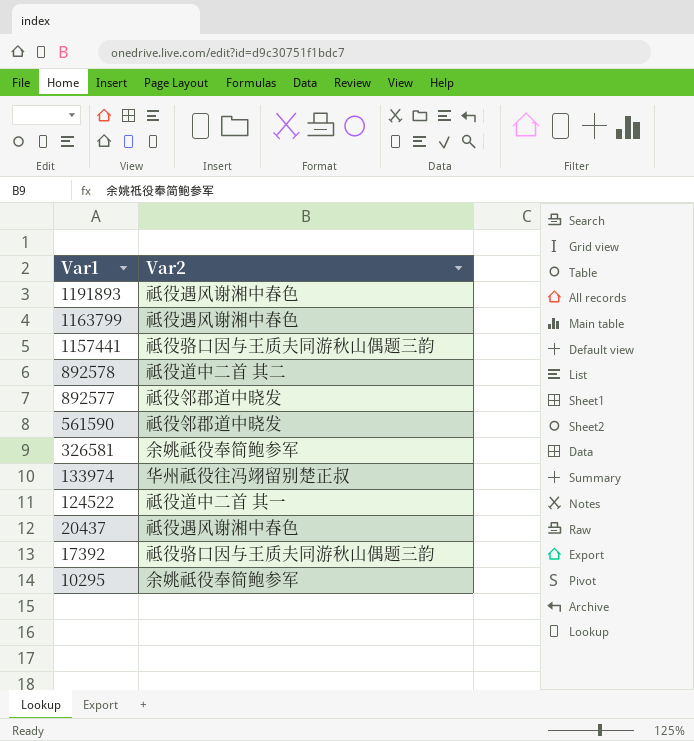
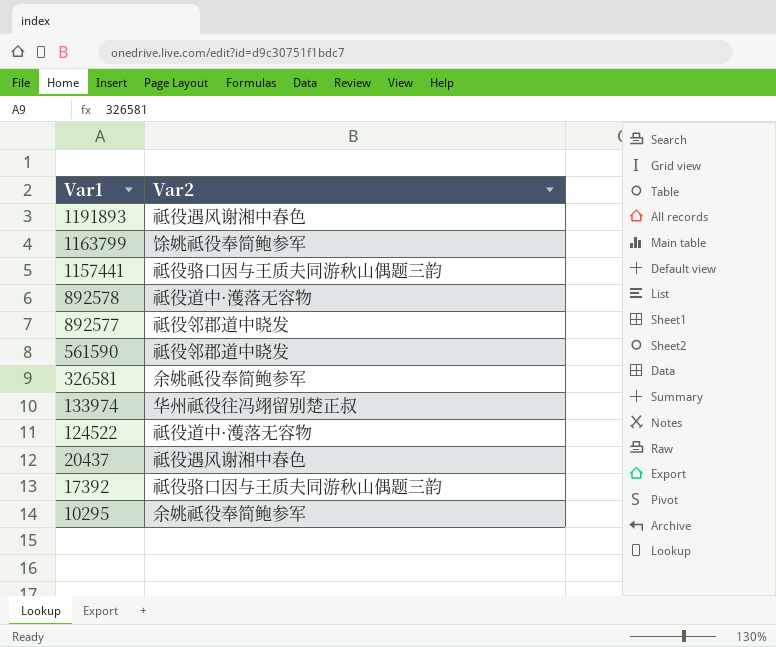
1163799 | Var2: 祗役遇风谢湘中春色 -> 馀姚祗役奉简鲍参军
892578 | Var2: 祗役道中二首 其二 -> 祗役道中·濩落无容物
124522 | Var2: 祗役道中二首 其一 -> 祗役道中·濩落无容物

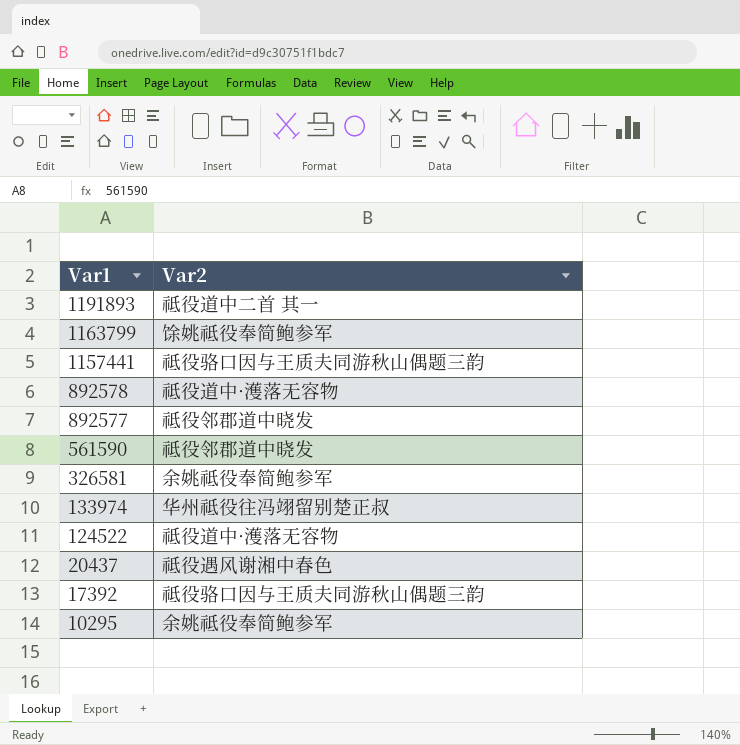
1191893 | Var2: 祗役遇风谢湘中春色 -> 祗役道中二首 其一

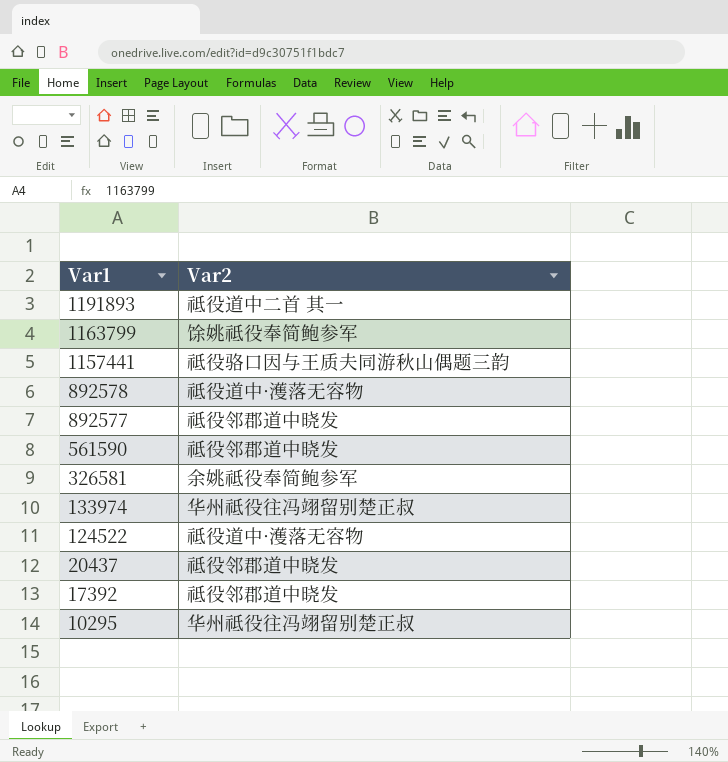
20437 | Var2: 祗役遇风谢湘中春色 -> 祗役邻郡道中晓发
17392 | Var2: 祗役骆口因与王质夫同游秋山偶题三韵 -> 祗役邻郡道中晓发
10295 | Var2: 余姚祗役奉简鲍参军 -> 华州祗役往冯翊留别楚正叔

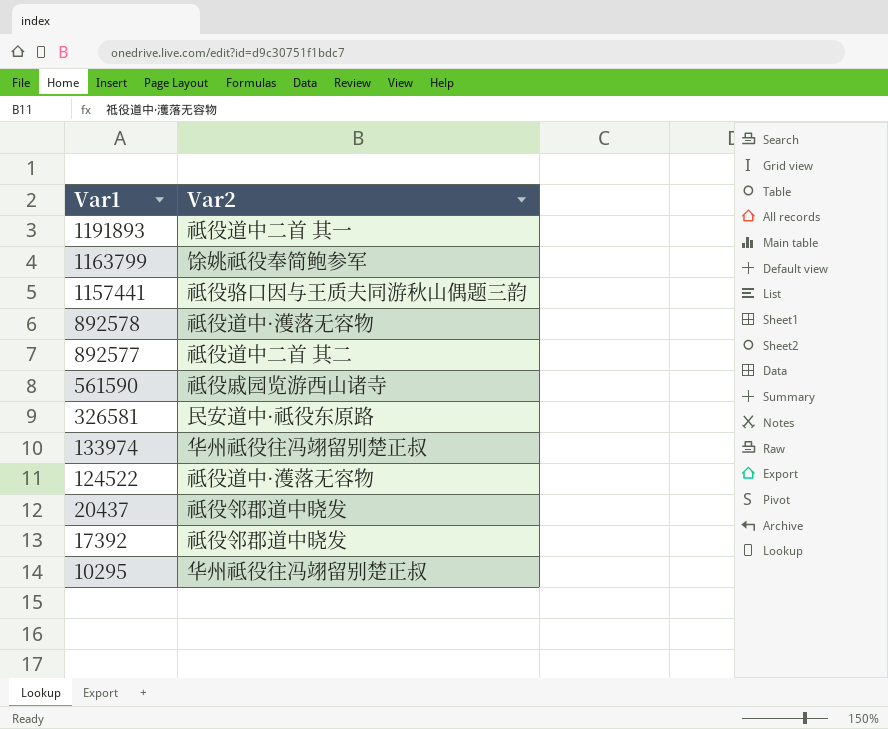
892577 | Var2: 祗役邻郡道中晓发 -> 祗役道中二首 其二
561590 | Var2: 祗役邻郡道中晓发 -> 祗役戚园览游西山诸寺
326581 | Var2: 余姚祗役奉简鲍参军 -> 民安道中·祗役东原路

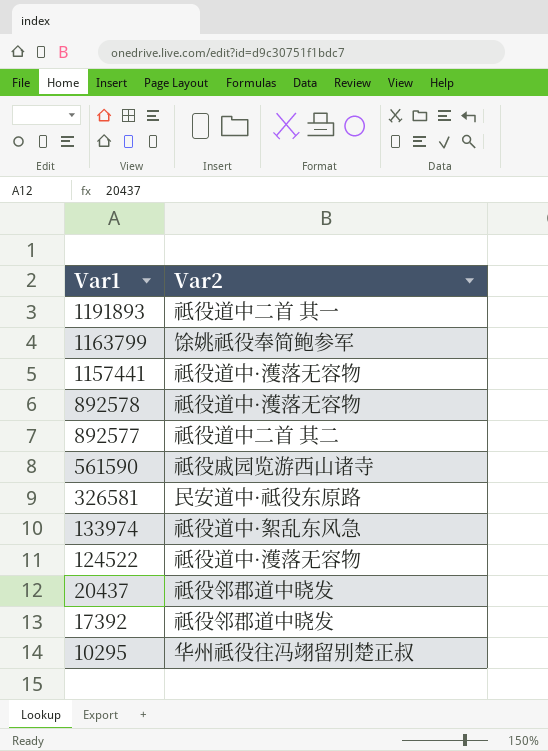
1157441 | Var2: 祗役骆口因与王质夫同游秋山偶题三韵 -> 祗役道中·濩落无容物
133974 | Var2: 华州祗役往冯翊留别楚正叔 -> 祗役道中·絮乱东风急

